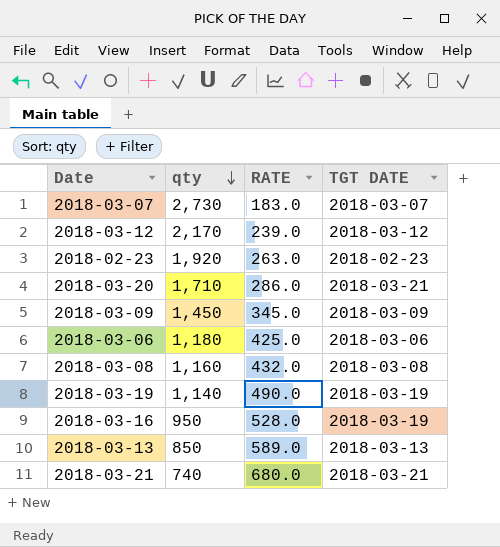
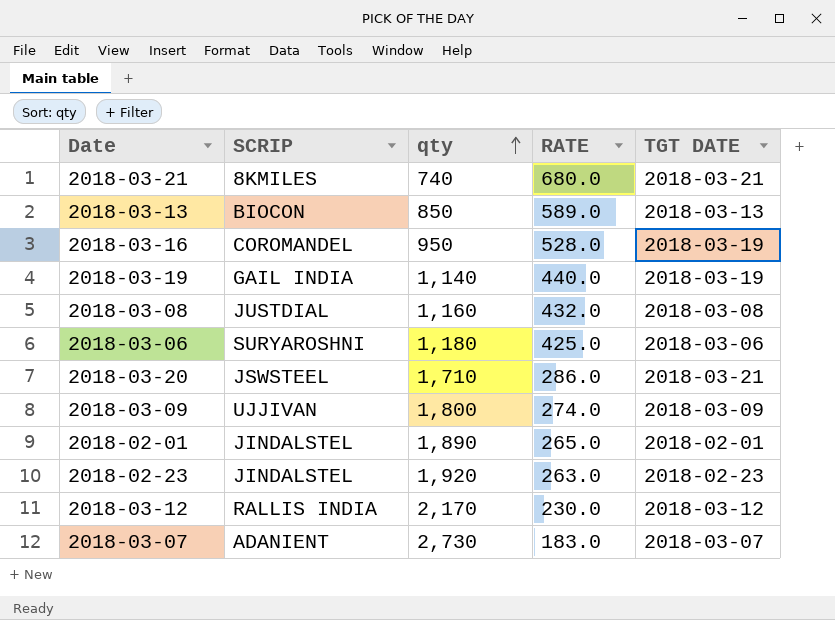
row order: qty descending -> qty ascending
column SCRIP | position: none -> 2
2018-03-19 | RATE: 490.0 -> 440.0
2018-03-09 | qty: 1,450 -> 1,800
2018-03-09 | RATE: 345.0 -> 274.0
row 2018-02-01: none -> JINDALSTEL | 1,890 | 265.0 | 2018-02-01
2018-03-12 | RATE: 239.0 -> 230.0

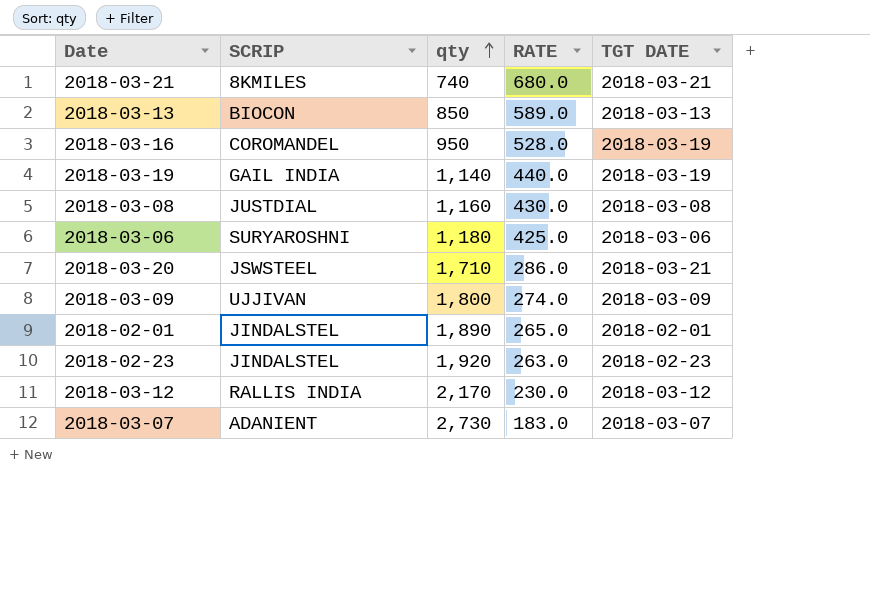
2018-03-08 | RATE: 432.0 -> 430.0

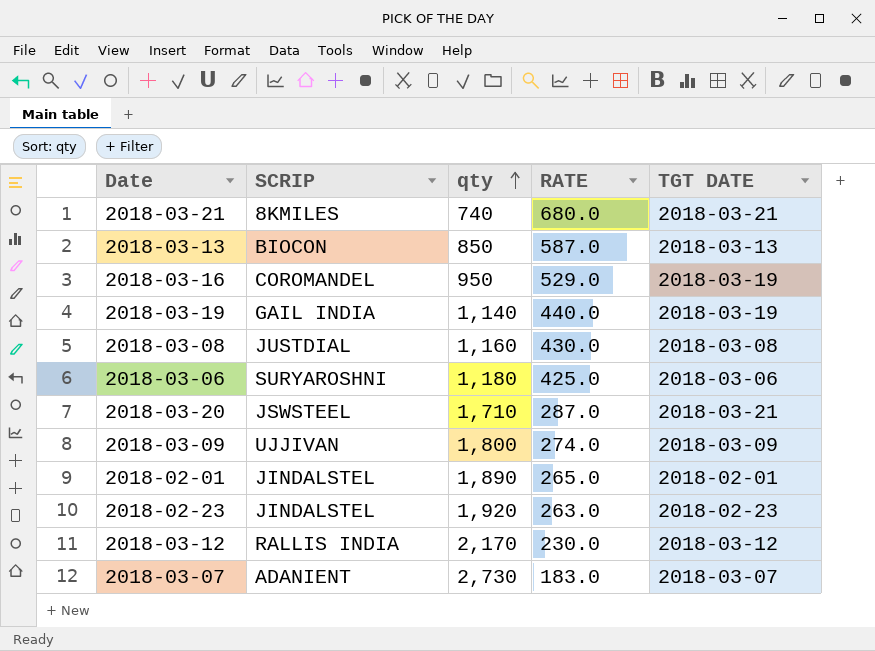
2018-03-13 | RATE: 589.0 -> 587.0
2018-03-16 | RATE: 528.0 -> 529.0
2018-03-20 | RATE: 286.0 -> 287.0

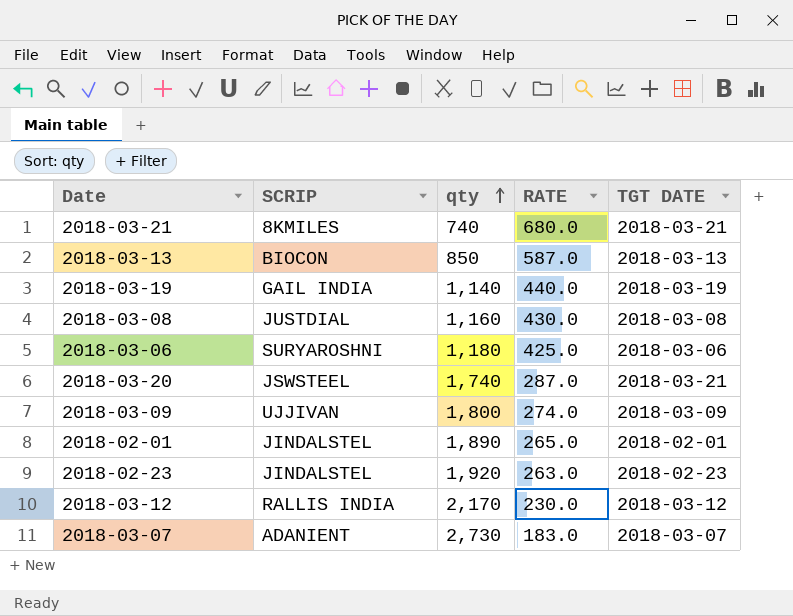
row 2018-03-16: COROMANDEL | 950 | 529.0 | 2018-03-19 -> none
2018-03-20 | qty: 1,710 -> 1,740

